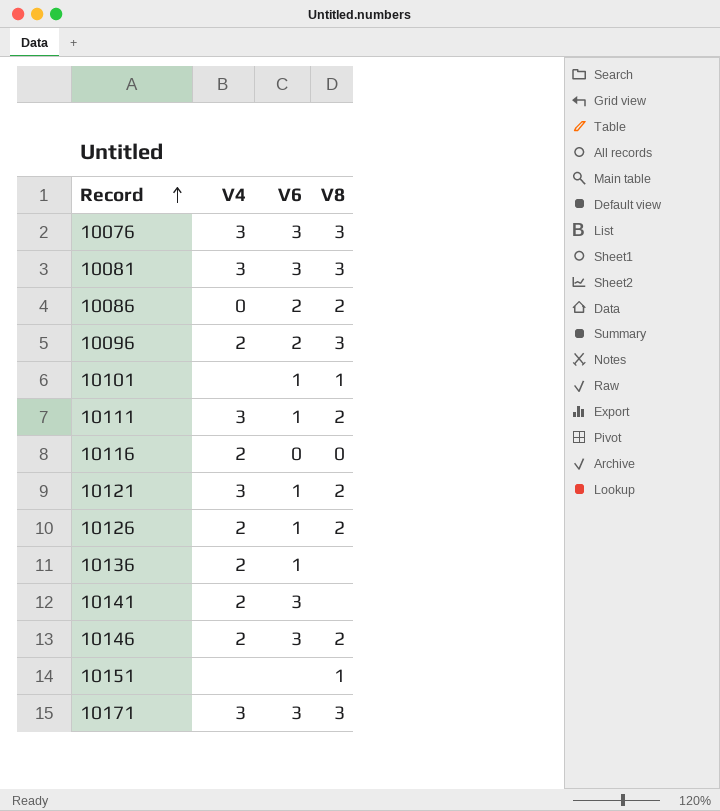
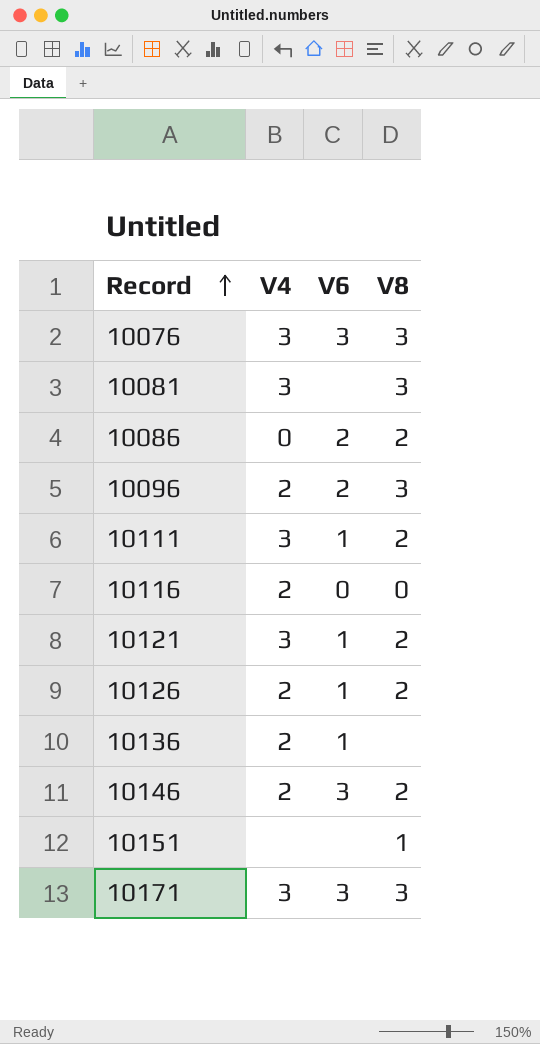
row 10101: none | 1 | 1 -> none
row 10141: 2 | 3 | none -> none
10081 | V6: 3 -> none

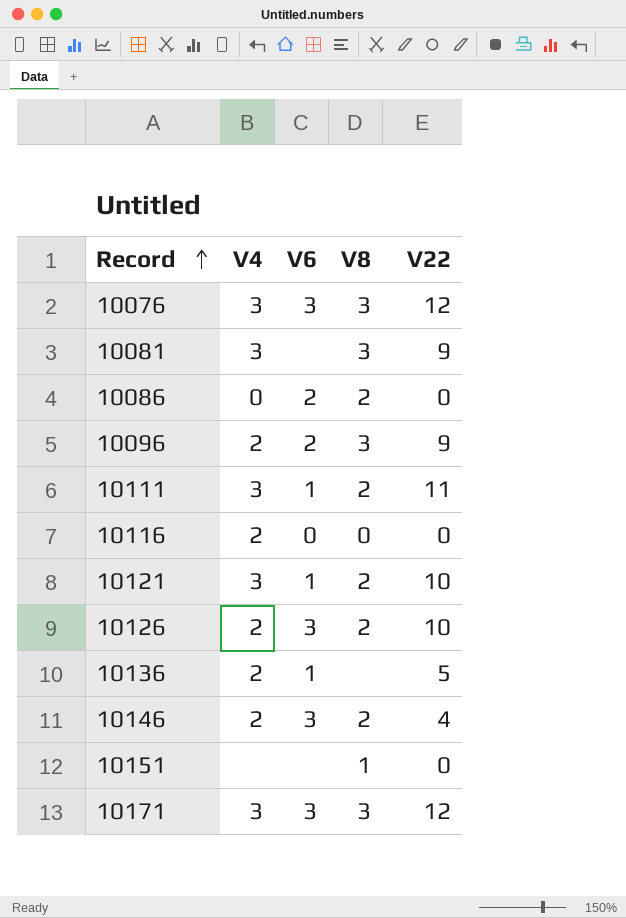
column V22 | position: none -> 5
10126 | V6: 1 -> 3

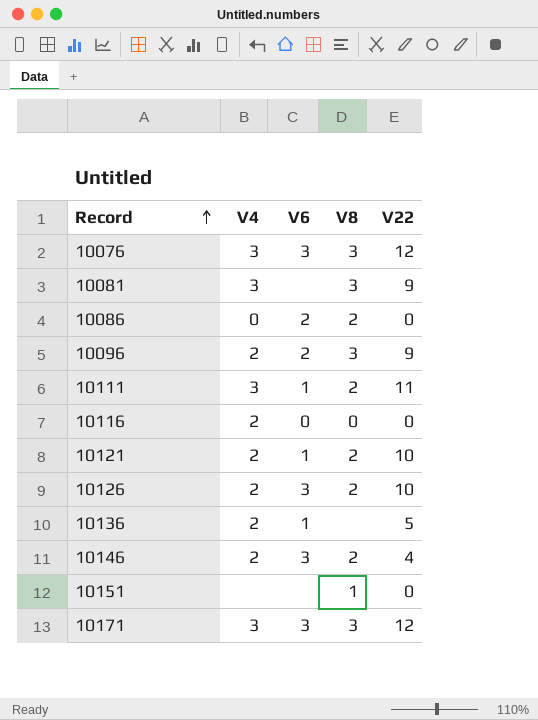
10121 | V4: 3 -> 2

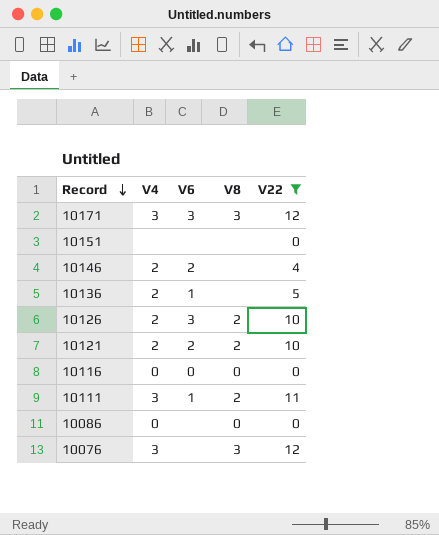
filter: none -> V22 != 9
row order: Record ascending -> Record descending
10151 | V8: 1 -> none
10146 | V6: 3 -> 2
10146 | V8: 2 -> none
10121 | V6: 1 -> 2
10116 | V4: 2 -> 0
10086 | V6: 2 -> none
10086 | V8: 2 -> 0
10076 | V6: 3 -> none

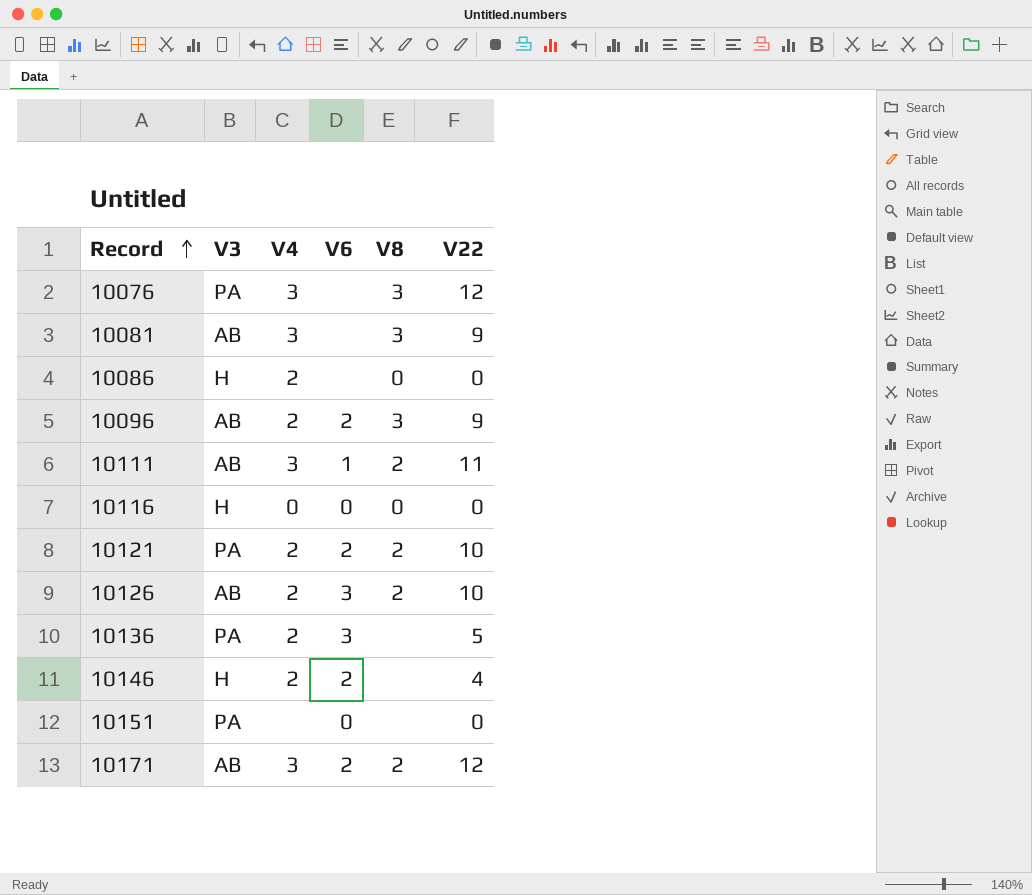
filter: V22 != 9 -> none
row order: Record descending -> Record ascending
column V3 | position: none -> 2
10086 | V4: 0 -> 2
10136 | V6: 1 -> 3
10151 | V6: none -> 0
10171 | V6: 3 -> 2
10171 | V8: 3 -> 2

